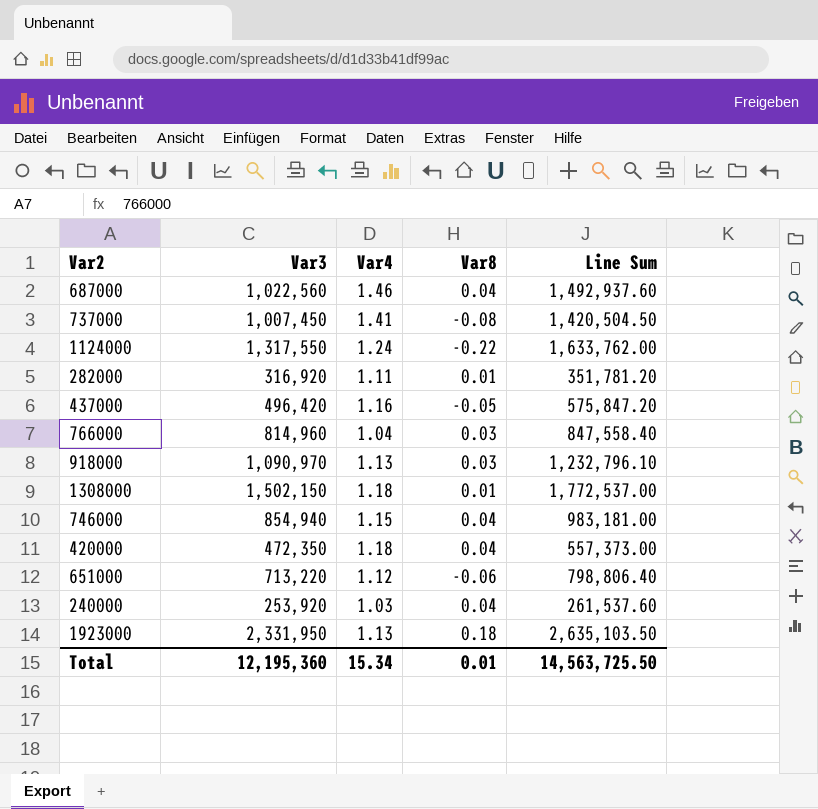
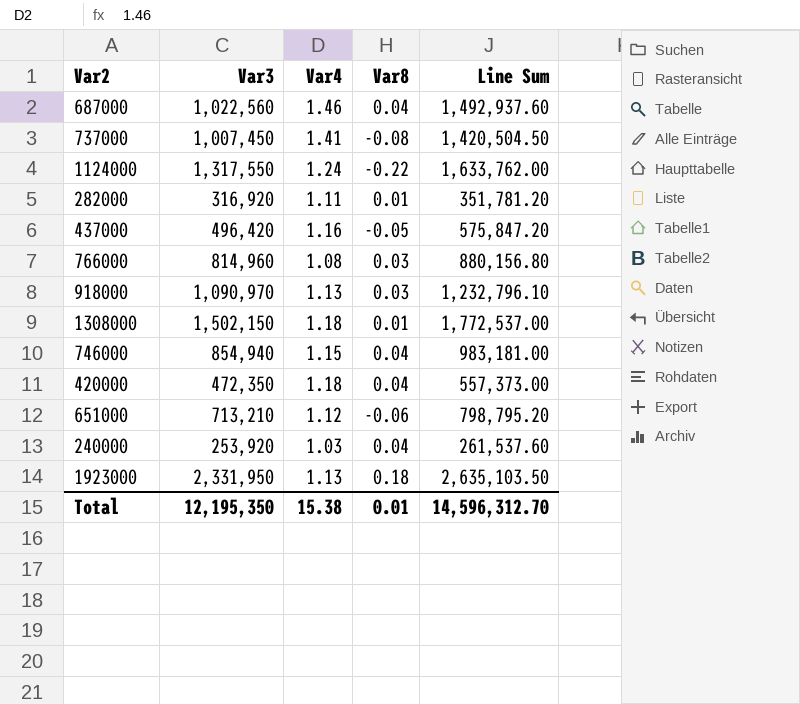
766000 | Var4: 1.04 -> 1.08
766000 | Line Sum: 847,558.40 -> 880,156.80
651000 | Var3: 713,220 -> 713,210
651000 | Line Sum: 798,806.40 -> 798,795.20
Total | Var3: 12,195,360 -> 12,195,350
Total | Var4: 15.34 -> 15.38
Total | Line Sum: 14,563,725.50 -> 14,596,312.70

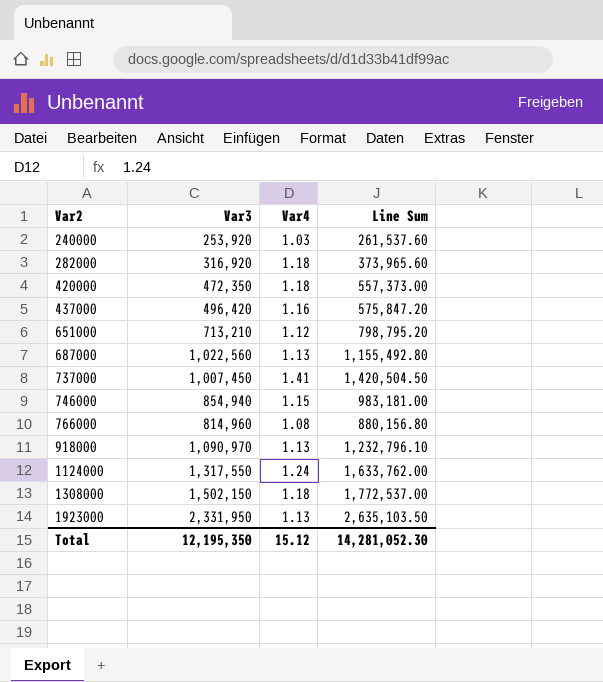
row order: none -> Var2 ascending
column Var8 | position: 4 -> none
282000 | Var4: 1.11 -> 1.18
282000 | Line Sum: 351,781.20 -> 373,965.60
687000 | Var4: 1.46 -> 1.13
687000 | Line Sum: 1,492,937.60 -> 1,155,492.80
Total | Var4: 15.38 -> 15.12
Total | Line Sum: 14,596,312.70 -> 14,281,052.30

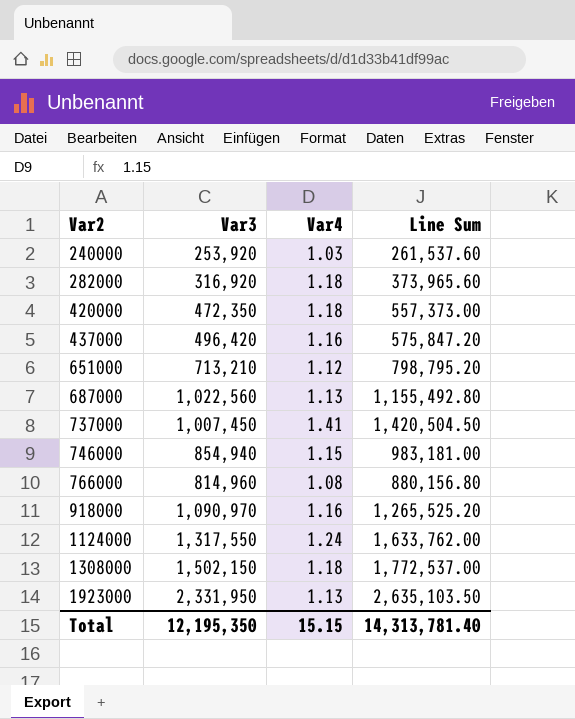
918000 | Var4: 1.13 -> 1.16
918000 | Line Sum: 1,232,796.10 -> 1,265,525.20
Total | Var4: 15.12 -> 15.15
Total | Line Sum: 14,281,052.30 -> 14,313,781.40

